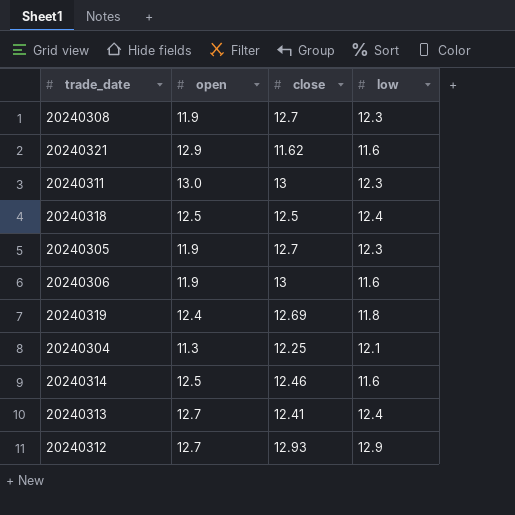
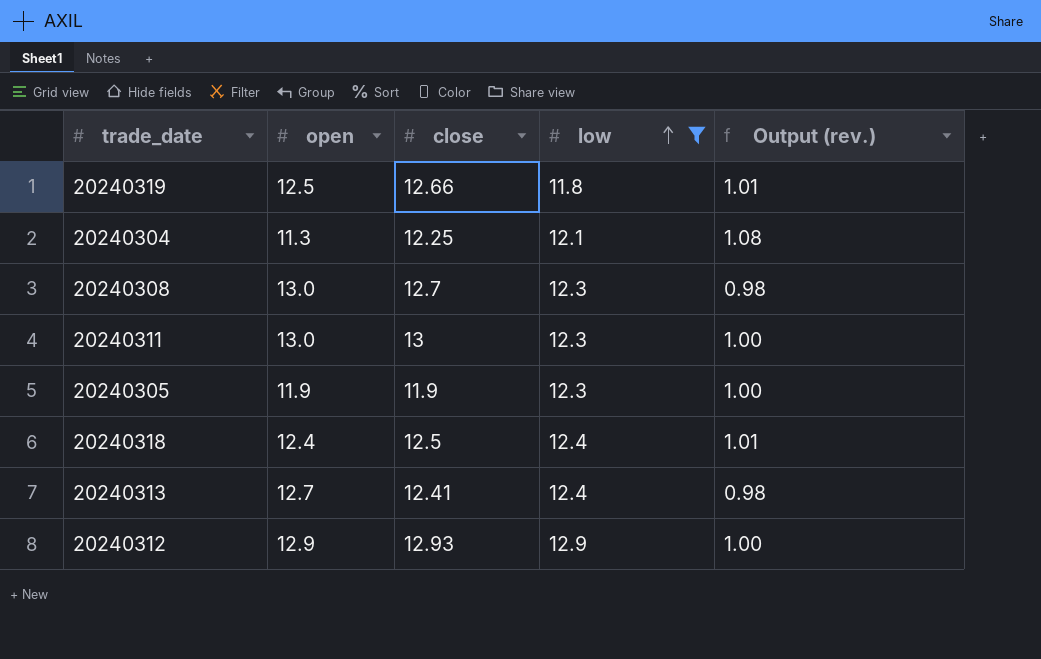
filter: none -> low != 11.6
row order: none -> low ascending
column Output (rev.) | formula: none -> [close] / [open]
20240319 | open: 12.4 -> 12.5
20240319 | close: 12.69 -> 12.66
20240308 | open: 11.9 -> 13.0
20240305 | close: 12.7 -> 11.9
20240318 | open: 12.5 -> 12.4
20240312 | open: 12.7 -> 12.9

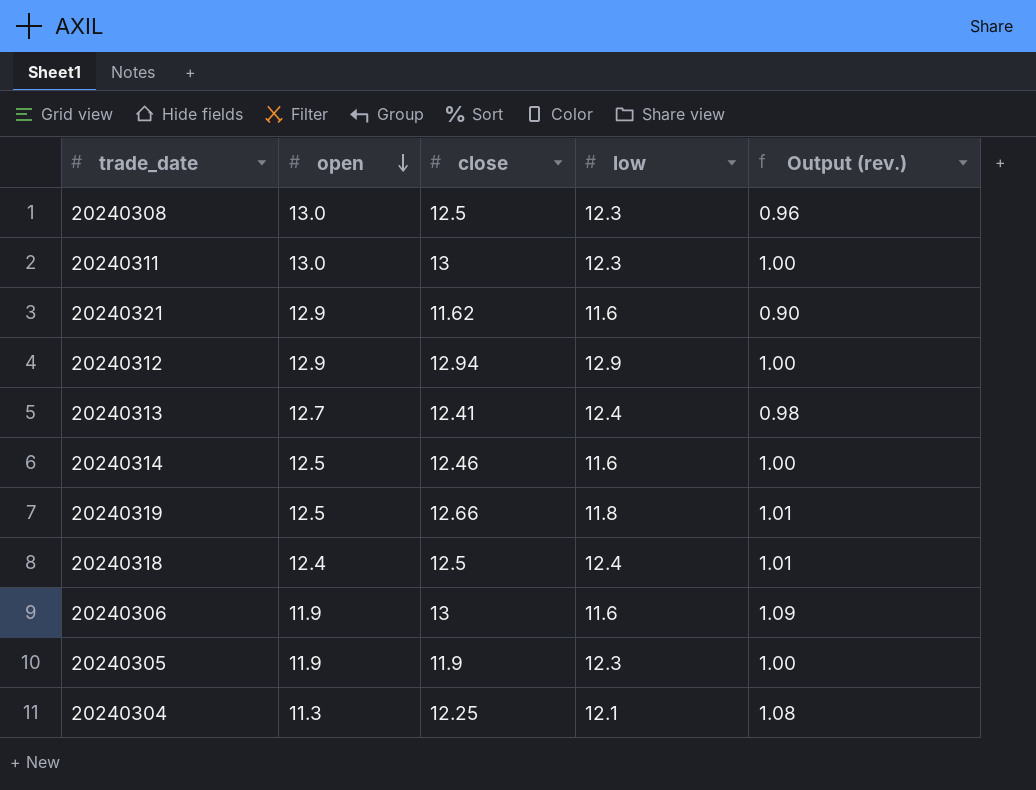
filter: low != 11.6 -> none
row order: low ascending -> open descending
20240308 | close: 12.7 -> 12.5
20240308 | Output (rev.): 0.98 -> 0.96
20240312 | close: 12.93 -> 12.94

